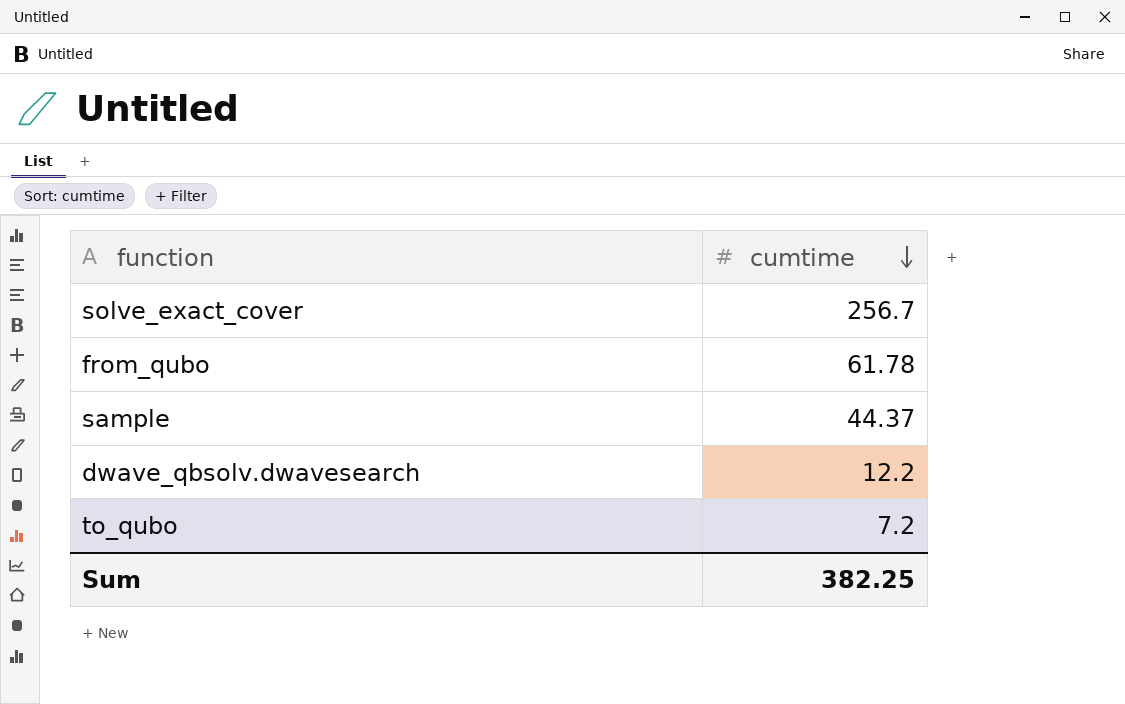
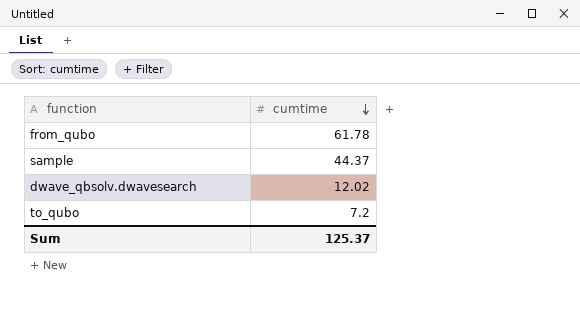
row solve_exact_cover: 256.7 -> none
dwave_qbsolv.dwavesearch | cumtime: 12.2 -> 12.02
Sum | cumtime: 382.25 -> 125.37

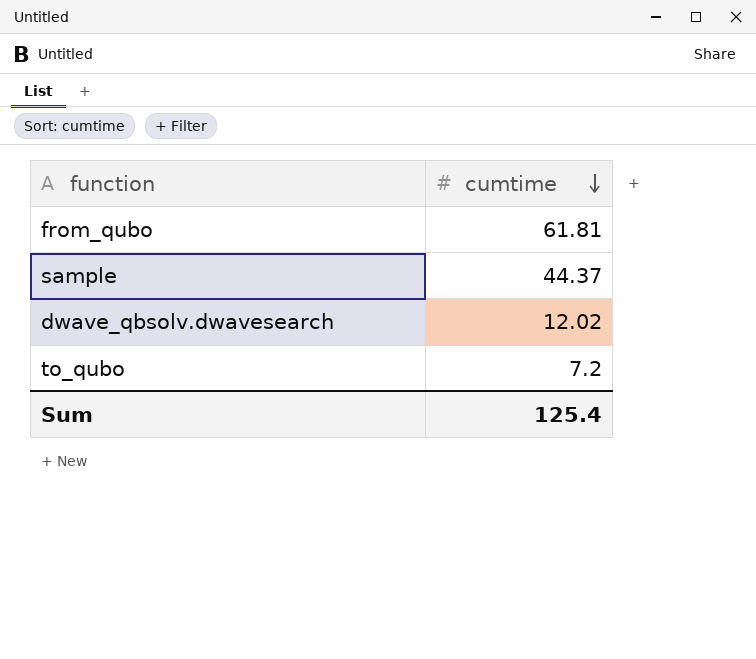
from_qubo | cumtime: 61.78 -> 61.81
Sum | cumtime: 125.37 -> 125.4

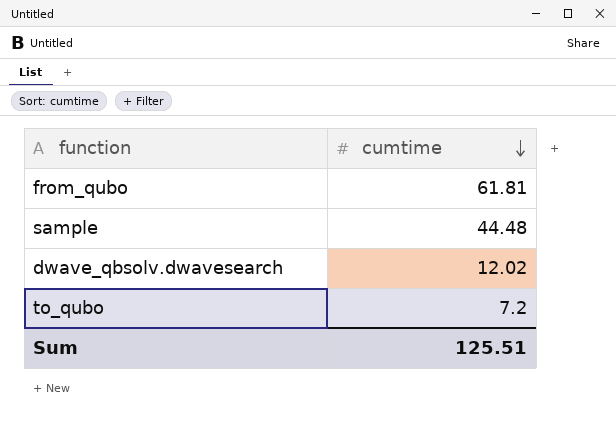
sample | cumtime: 44.37 -> 44.48
Sum | cumtime: 125.4 -> 125.51

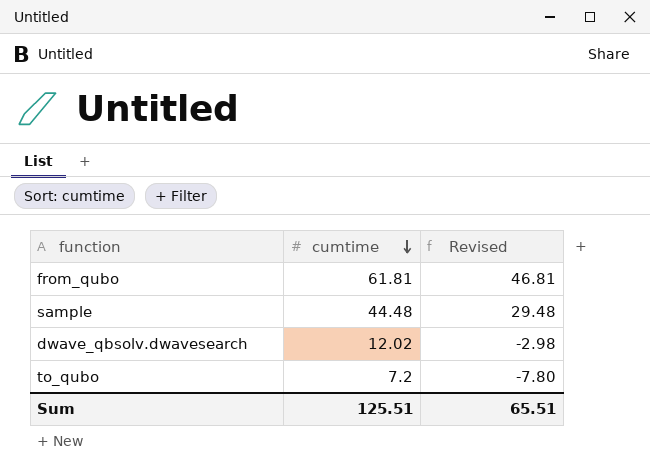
column Revised | formula: none -> [cumtime] - 15

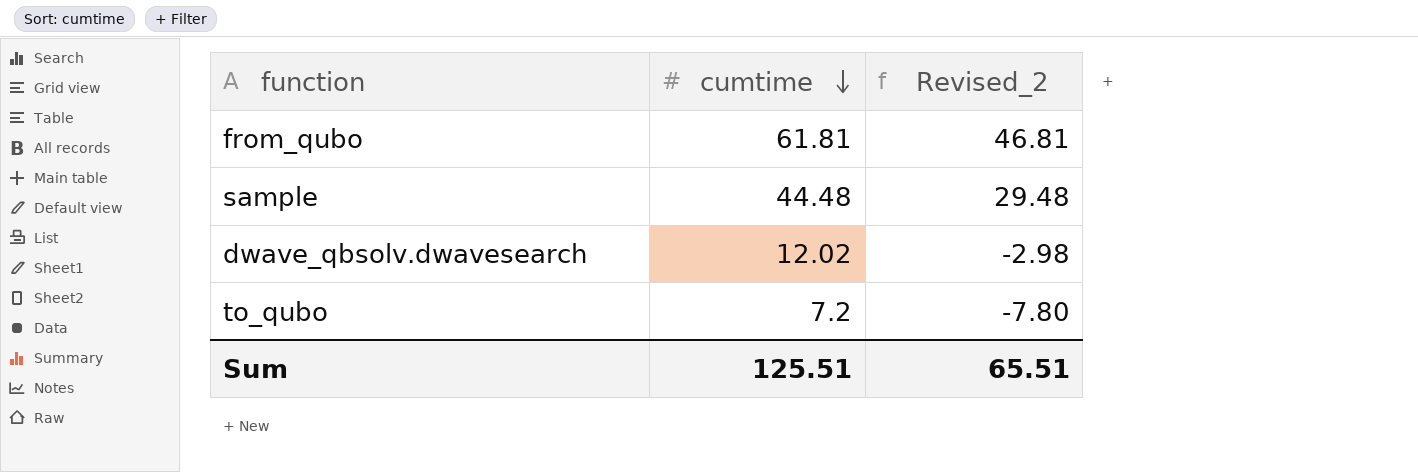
column name: Revised -> Revised_2

